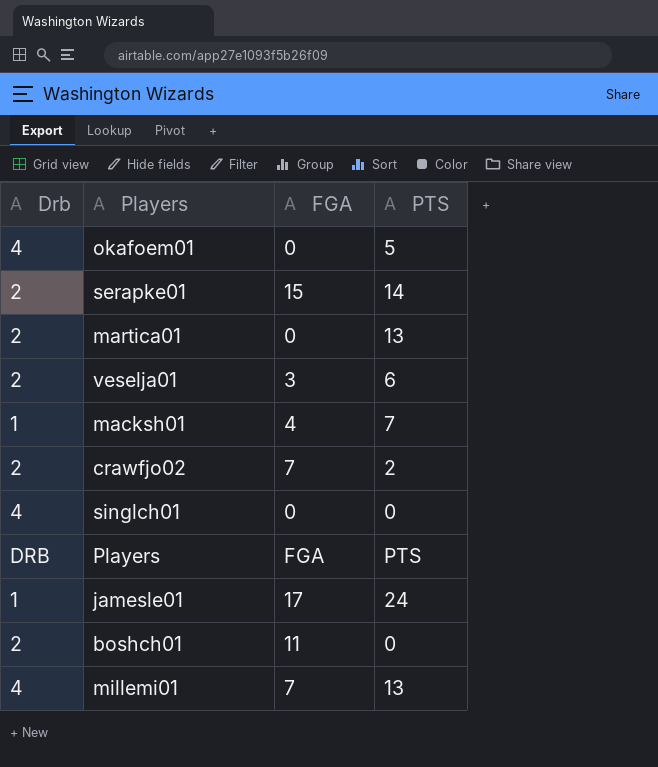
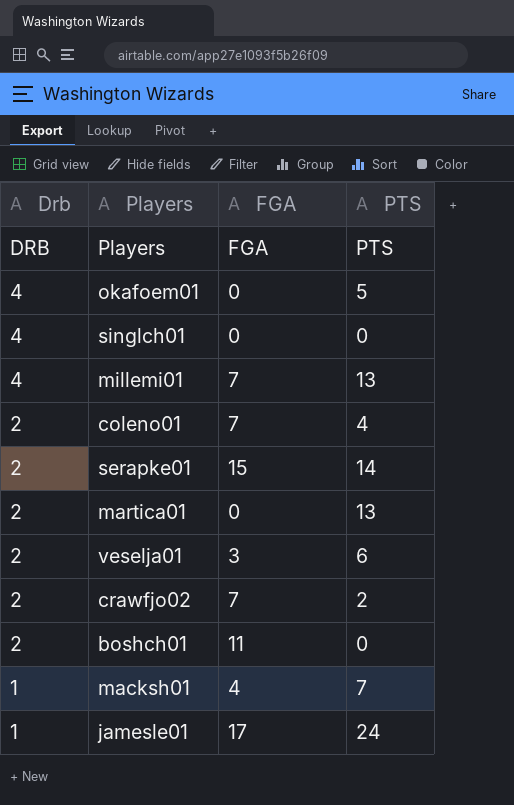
row order: none -> Drb descending
row coleno01: none -> 2 | 7 | 4

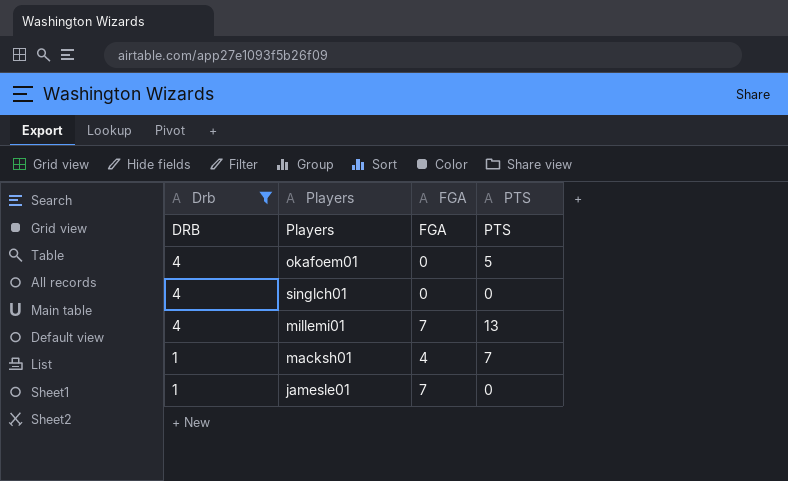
filter: none -> Drb != 2
jamesle01 | FGA: 17 -> 7
jamesle01 | PTS: 24 -> 0

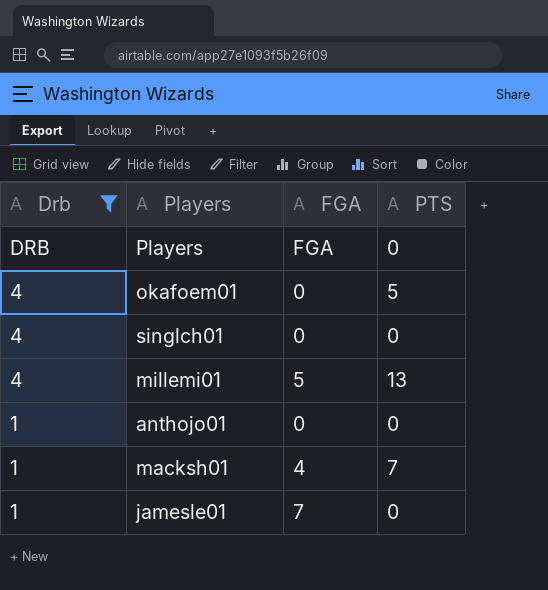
Players | PTS: PTS -> 0
millemi01 | FGA: 7 -> 5
row anthojo01: none -> 1 | 0 | 0

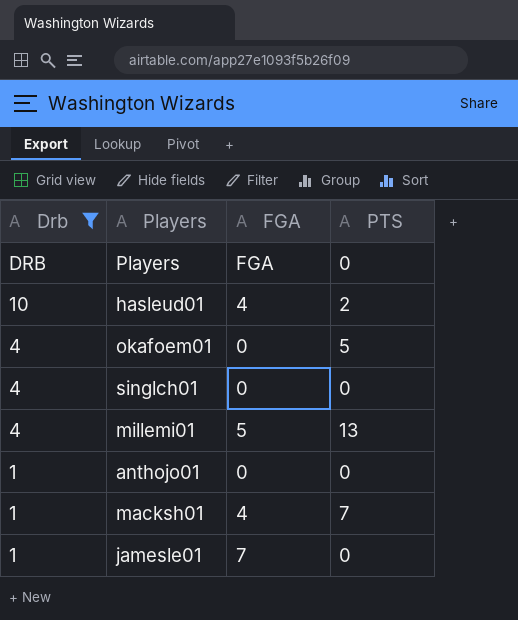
row hasleud01: none -> 10 | 4 | 2

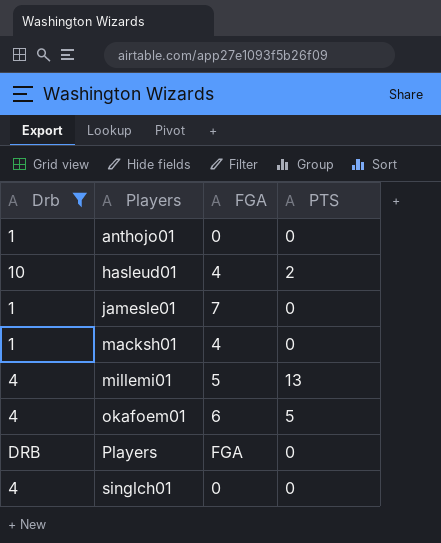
row order: Drb descending -> Players ascending
macksh01 | PTS: 7 -> 0
okafoem01 | FGA: 0 -> 6

